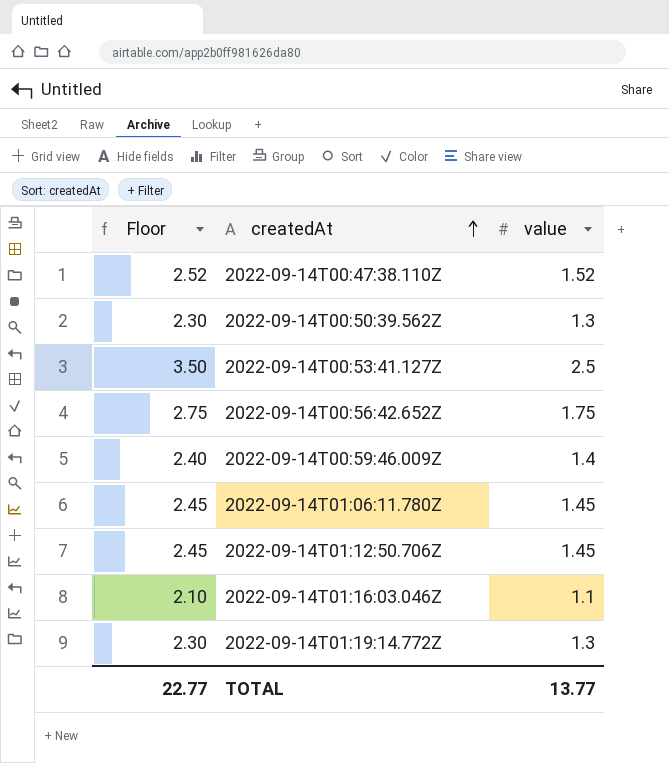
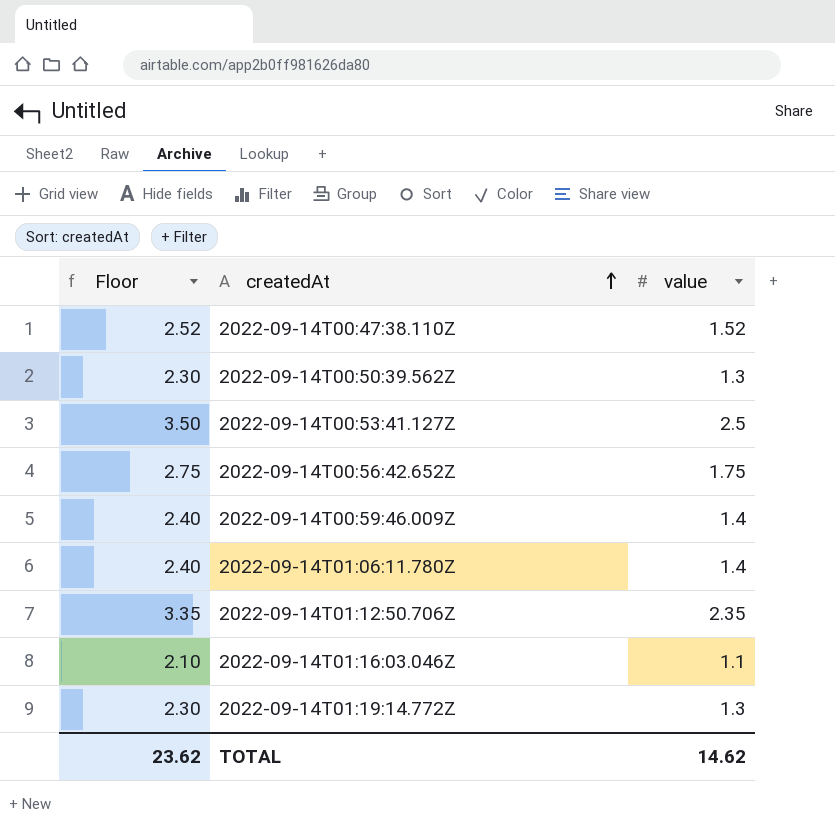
2022-09-14T01:06:11.780Z | Floor: 2.45 -> 2.40
2022-09-14T01:06:11.780Z | value: 1.45 -> 1.4
2022-09-14T01:12:50.706Z | Floor: 2.45 -> 3.35
2022-09-14T01:12:50.706Z | value: 1.45 -> 2.35
TOTAL | Floor: 22.77 -> 23.62
TOTAL | value: 13.77 -> 14.62

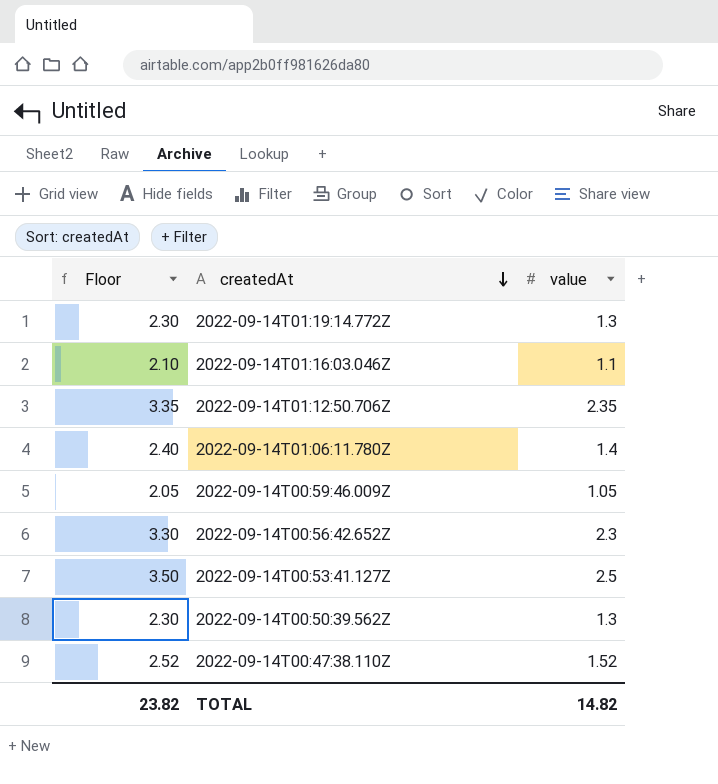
row order: createdAt ascending -> createdAt descending
2022-09-14T00:59:46.009Z | Floor: 2.40 -> 2.05
2022-09-14T00:59:46.009Z | value: 1.4 -> 1.05
2022-09-14T00:56:42.652Z | Floor: 2.75 -> 3.30
2022-09-14T00:56:42.652Z | value: 1.75 -> 2.3
TOTAL | Floor: 23.62 -> 23.82
TOTAL | value: 14.62 -> 14.82

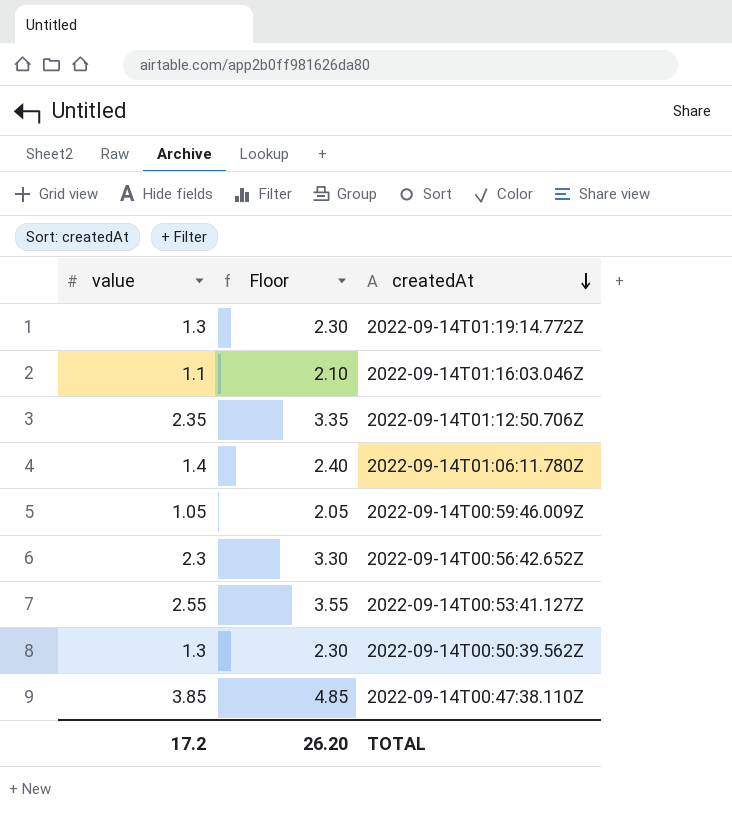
column value | position: 3 -> 1
2022-09-14T00:53:41.127Z | value: 2.5 -> 2.55
2022-09-14T00:53:41.127Z | Floor: 3.50 -> 3.55
2022-09-14T00:47:38.110Z | value: 1.52 -> 3.85
2022-09-14T00:47:38.110Z | Floor: 2.52 -> 4.85
TOTAL | value: 14.82 -> 17.2
TOTAL | Floor: 23.82 -> 26.20

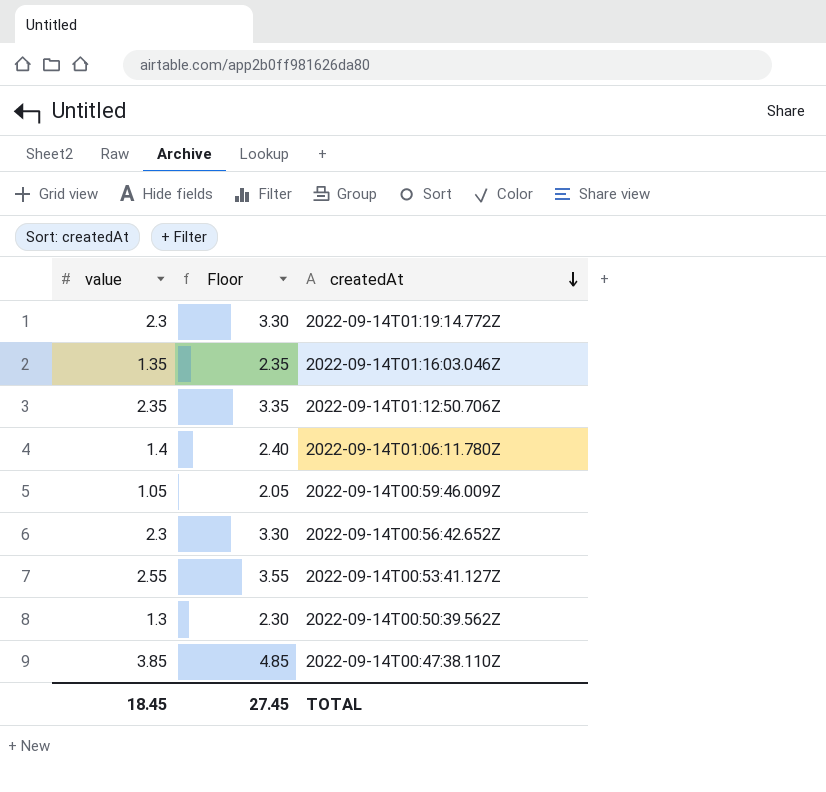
2022-09-14T01:19:14.772Z | value: 1.3 -> 2.3
2022-09-14T01:19:14.772Z | Floor: 2.30 -> 3.30
2022-09-14T01:16:03.046Z | value: 1.1 -> 1.35
2022-09-14T01:16:03.046Z | Floor: 2.10 -> 2.35
TOTAL | value: 17.2 -> 18.45
TOTAL | Floor: 26.20 -> 27.45

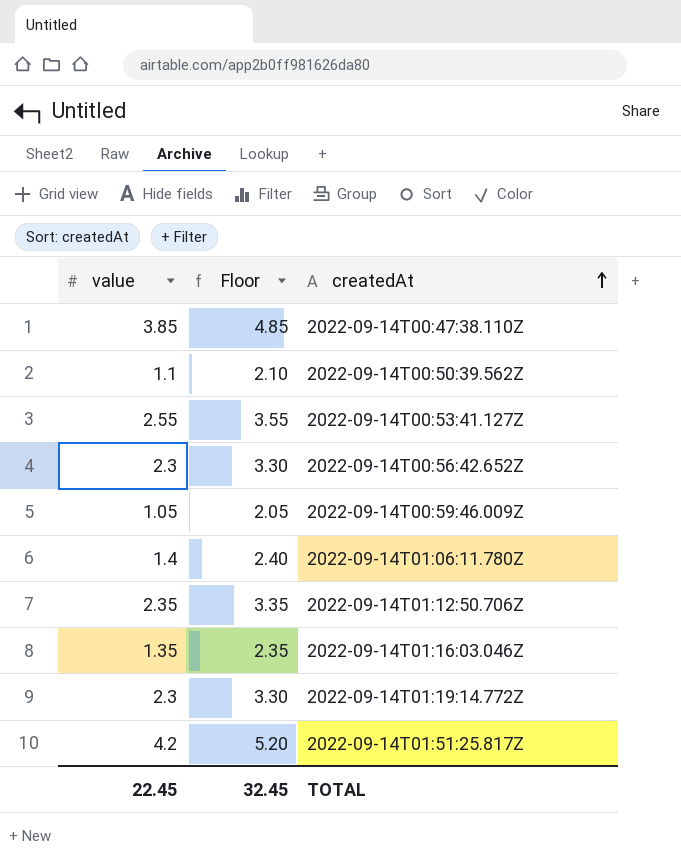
row order: createdAt descending -> createdAt ascending
2022-09-14T00:50:39.562Z | value: 1.3 -> 1.1
2022-09-14T00:50:39.562Z | Floor: 2.30 -> 2.10
row 2022-09-14T01:51:25.817Z: none -> 4.2 | 5.20
TOTAL | value: 18.45 -> 22.45
TOTAL | Floor: 27.45 -> 32.45

